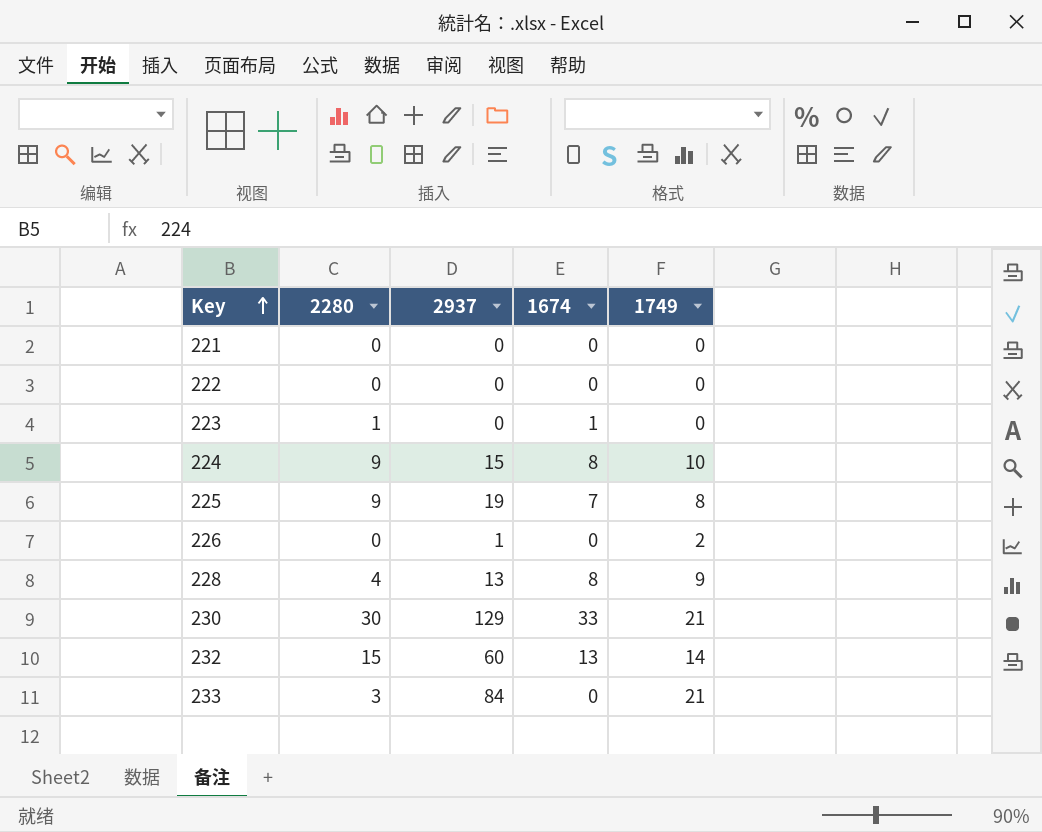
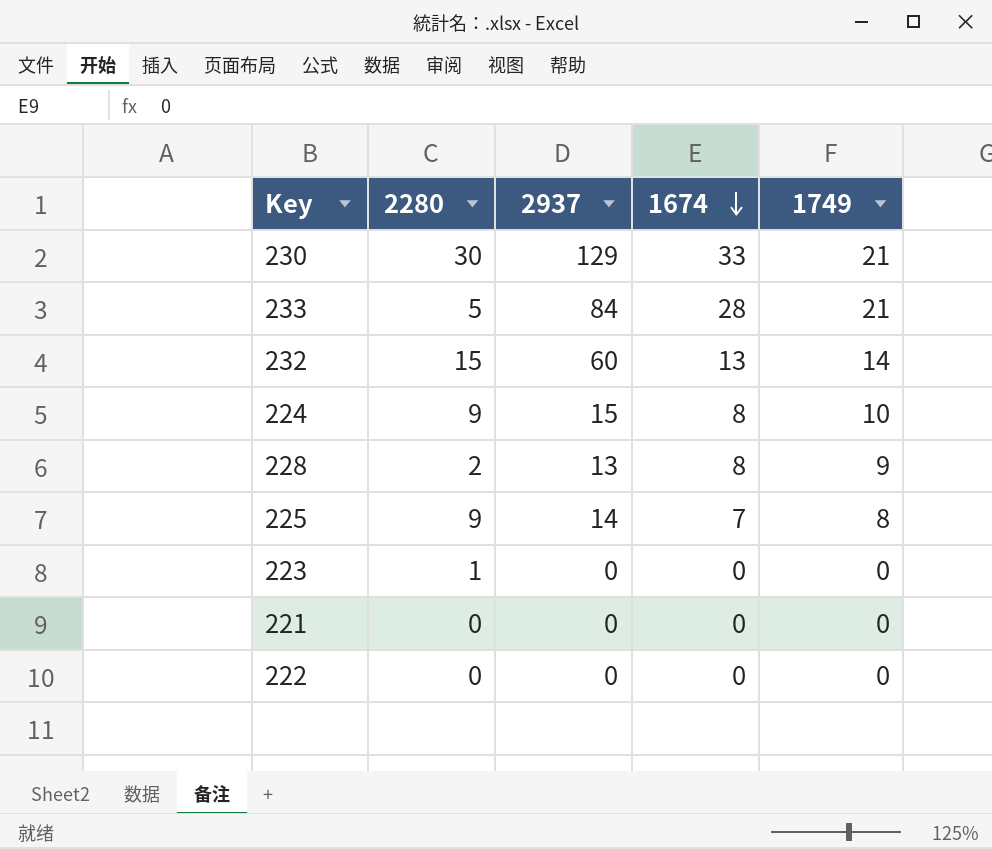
row order: Key ascending -> 1674 descending
row 226: 0 | 1 | 0 | 2 -> none
233 | 2280: 3 -> 5
233 | 1674: 0 -> 28
228 | 2280: 4 -> 2
225 | 2937: 19 -> 14
223 | 1674: 1 -> 0

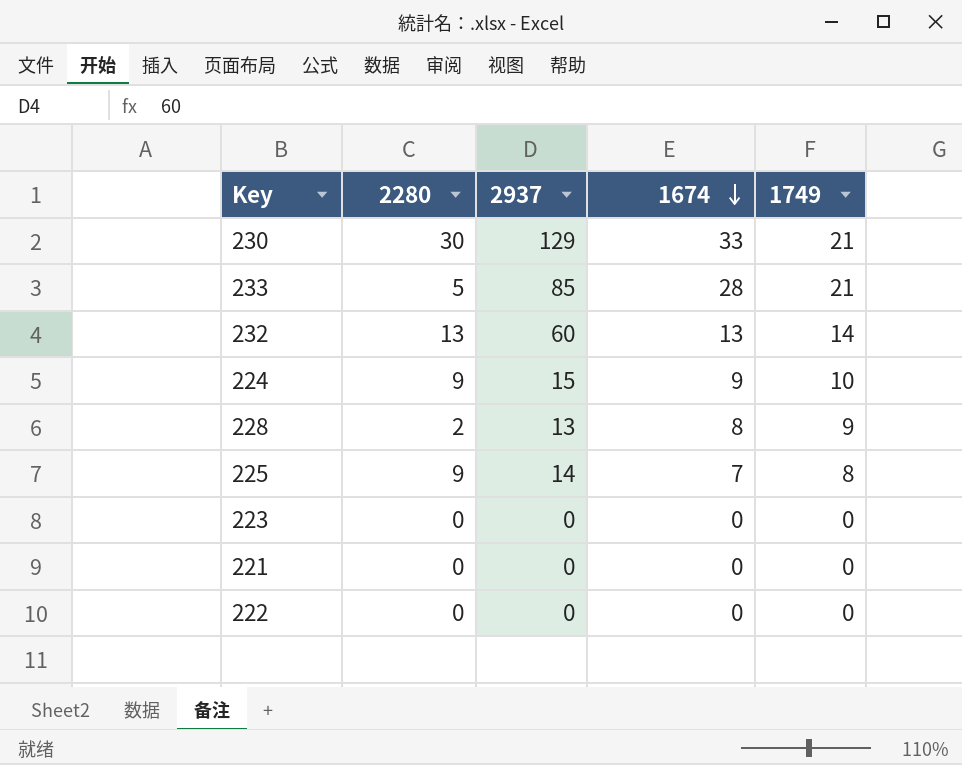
233 | 2937: 84 -> 85
232 | 2280: 15 -> 13
224 | 1674: 8 -> 9
223 | 2280: 1 -> 0

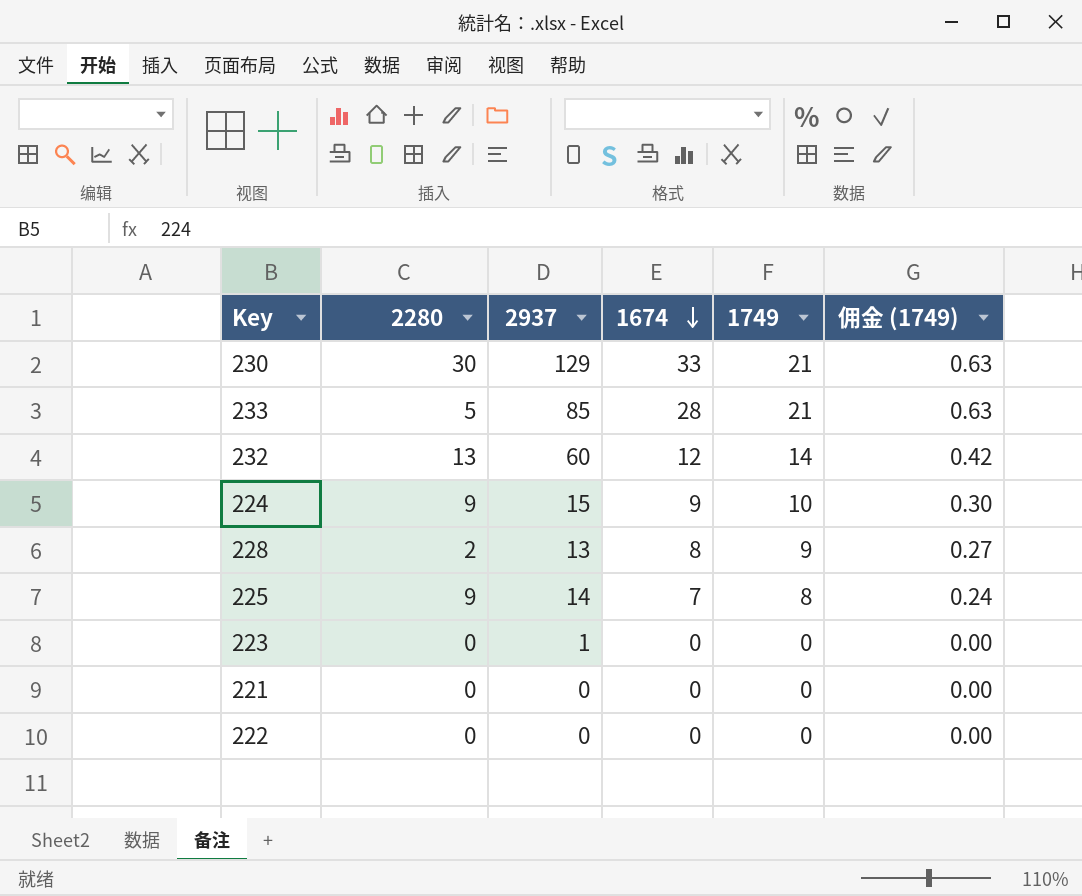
column 佣金 (1749) | formula: none -> [1749] * 0.03
232 | 1674: 13 -> 12
223 | 2937: 0 -> 1

